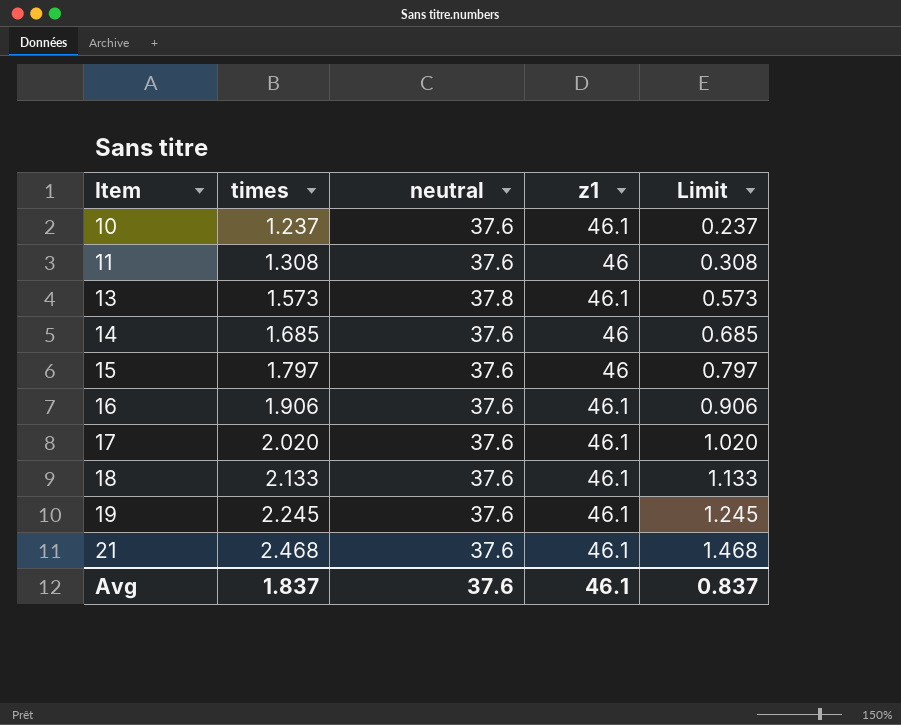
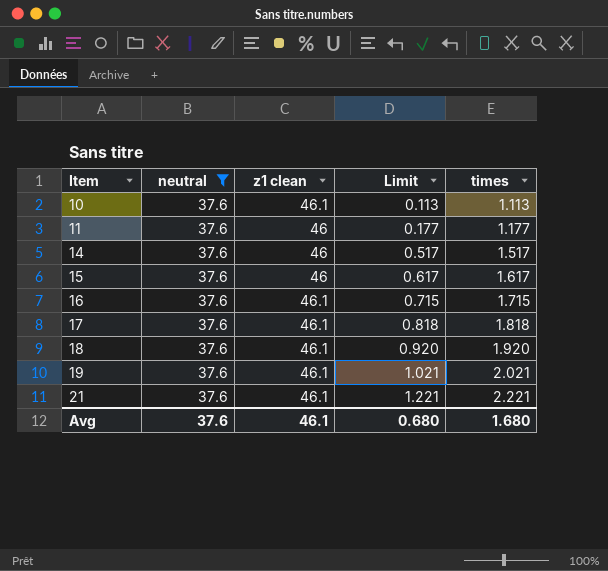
filter: none -> neutral = 37.6
column name: z1 -> z1 clean
column times | position: 2 -> 5
10 | Limit: 0.237 -> 0.113
10 | times: 1.237 -> 1.113
11 | Limit: 0.308 -> 0.177
11 | times: 1.308 -> 1.177
14 | Limit: 0.685 -> 0.517
14 | times: 1.685 -> 1.517
15 | Limit: 0.797 -> 0.617
15 | times: 1.797 -> 1.617
16 | Limit: 0.906 -> 0.715
16 | times: 1.906 -> 1.715
17 | Limit: 1.020 -> 0.818
17 | times: 2.020 -> 1.818
18 | Limit: 1.133 -> 0.920
18 | times: 2.133 -> 1.920
19 | Limit: 1.245 -> 1.021
19 | times: 2.245 -> 2.021
21 | Limit: 1.468 -> 1.221
21 | times: 2.468 -> 2.221
Avg | Limit: 0.837 -> 0.680
Avg | times: 1.837 -> 1.680

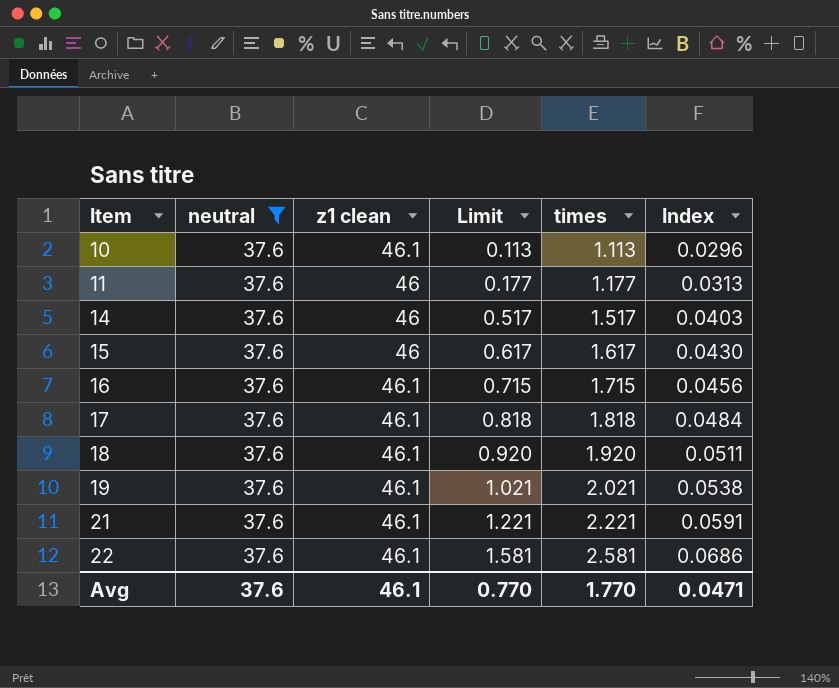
column Index | formula: none -> [times] / [neutral]
row 22: none -> 37.6 | 46.1 | 1.581 | 2.581 | 0.0686
Avg | Limit: 0.680 -> 0.770
Avg | times: 1.680 -> 1.770

